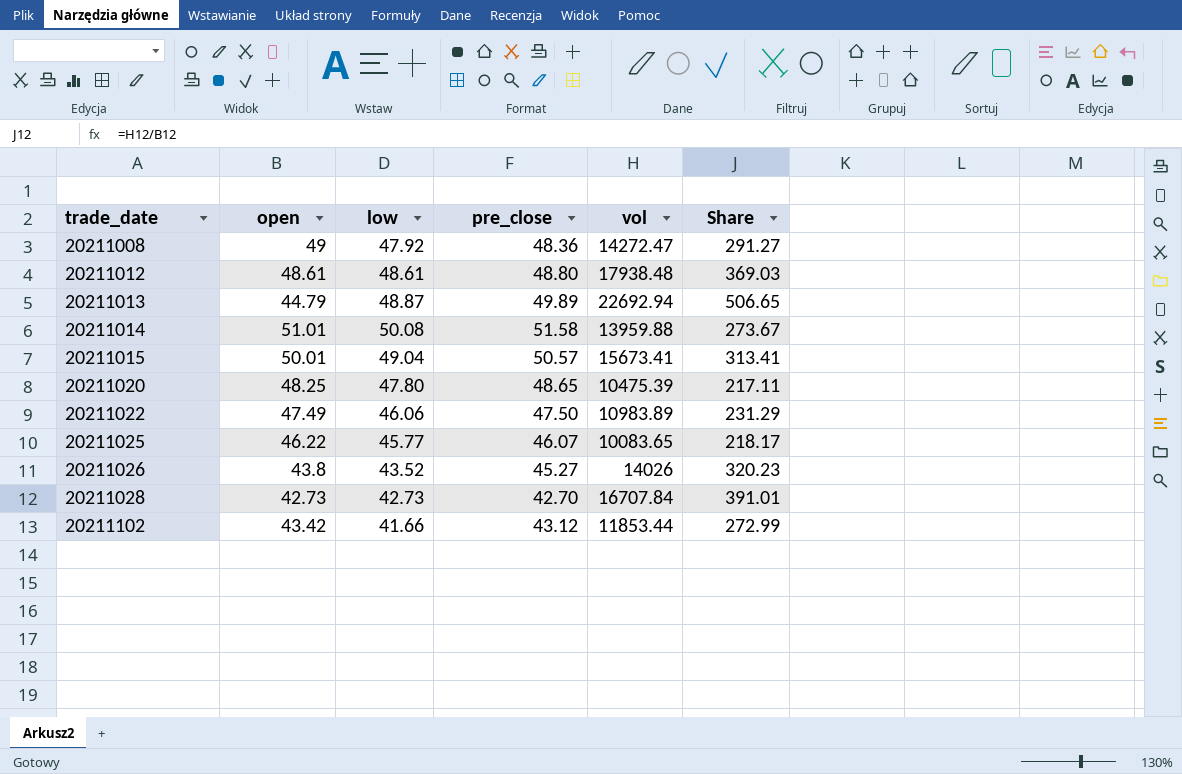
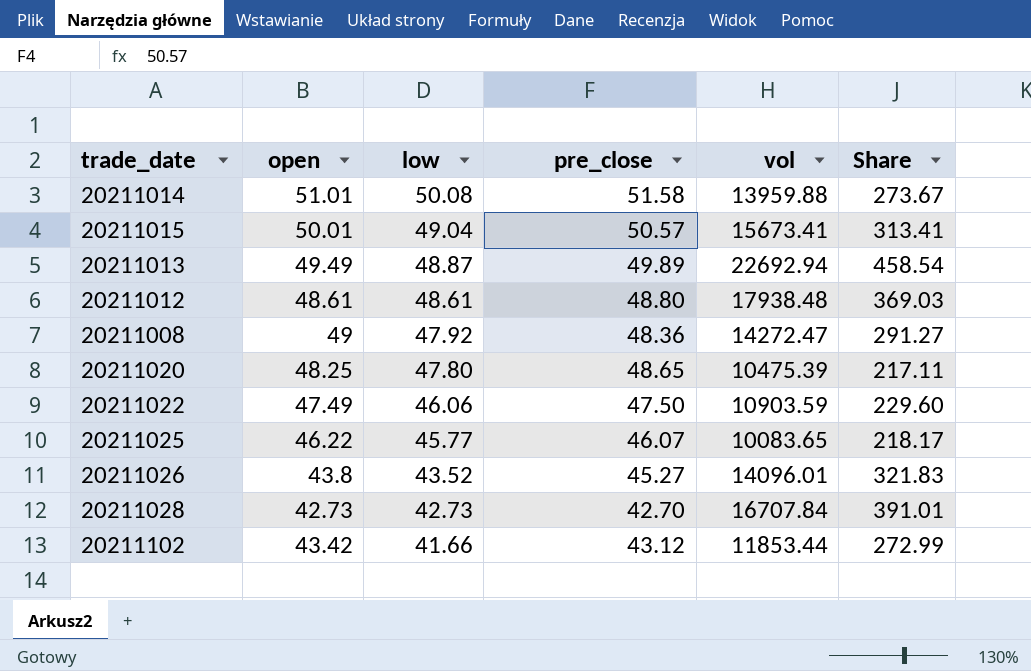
row order: trade_date ascending -> low descending
20211013 | open: 44.79 -> 49.49
20211013 | Share: 506.65 -> 458.54
20211022 | vol: 10983.89 -> 10903.59
20211022 | Share: 231.29 -> 229.60
20211026 | vol: 14026 -> 14096.01
20211026 | Share: 320.23 -> 321.83

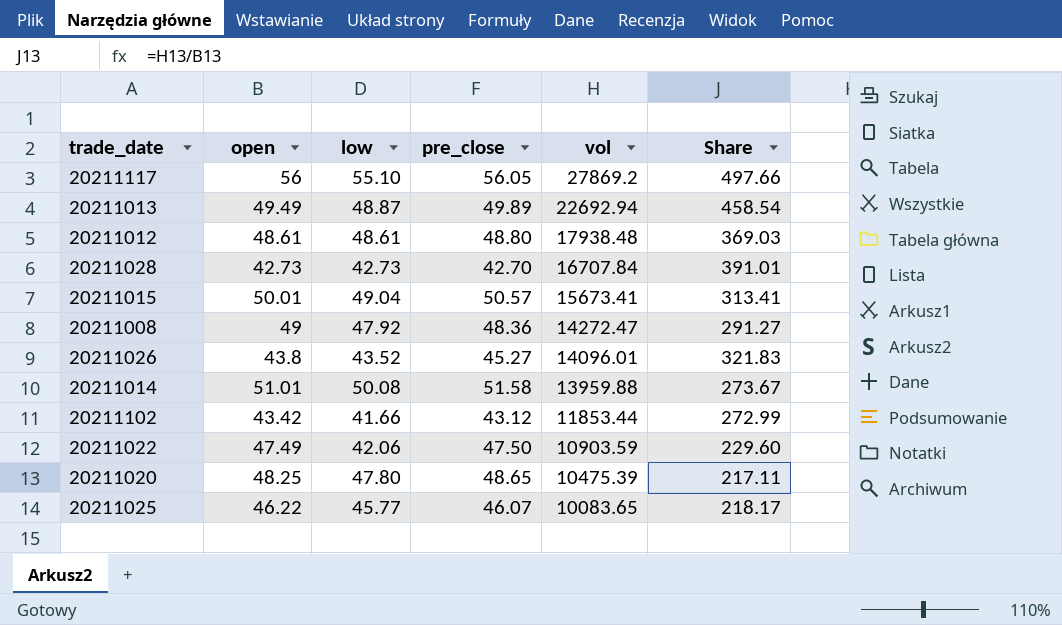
row order: low descending -> vol descending
row 20211117: none -> 56 | 55.10 | 56.05 | 27869.2 | 497.66
20211022 | low: 46.06 -> 42.06

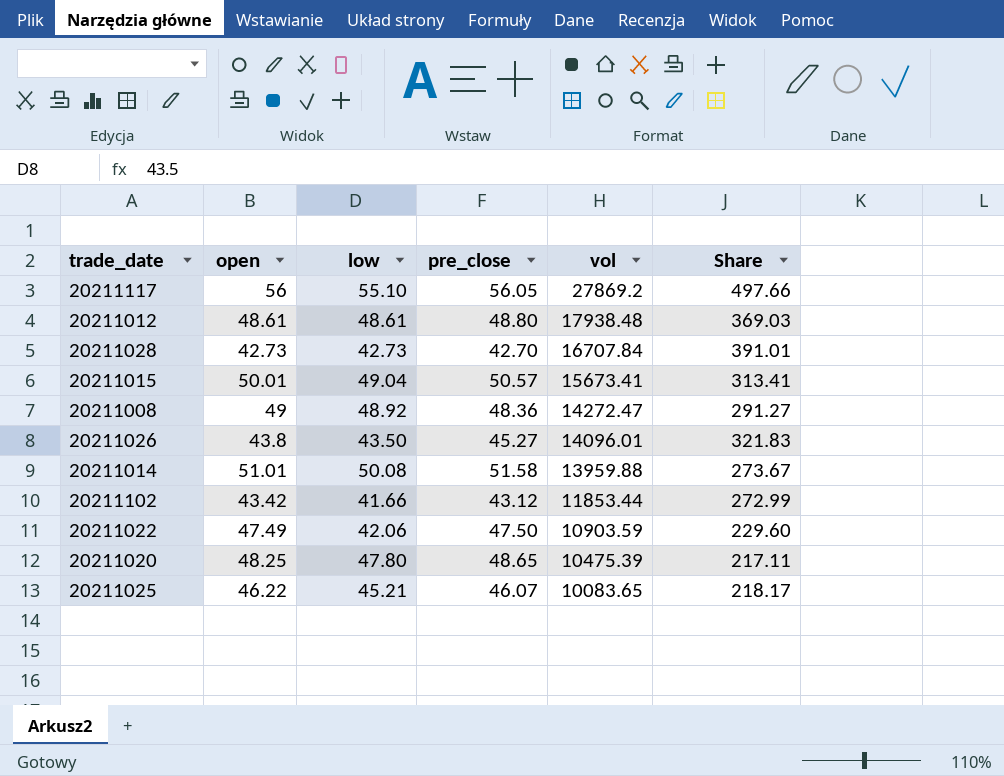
row 20211013: 49.49 | 48.87 | 49.89 | 22692.94 | 458.54 -> none
20211008 | low: 47.92 -> 48.92
20211026 | low: 43.52 -> 43.50
20211025 | low: 45.77 -> 45.21

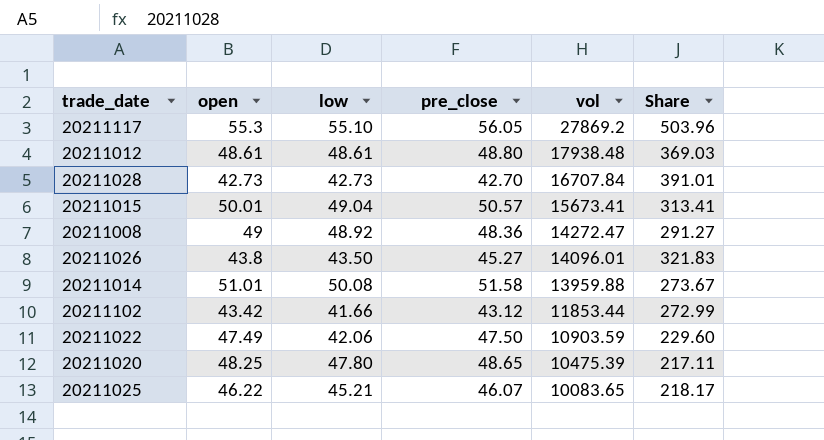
20211117 | open: 56 -> 55.3
20211117 | Share: 497.66 -> 503.96

